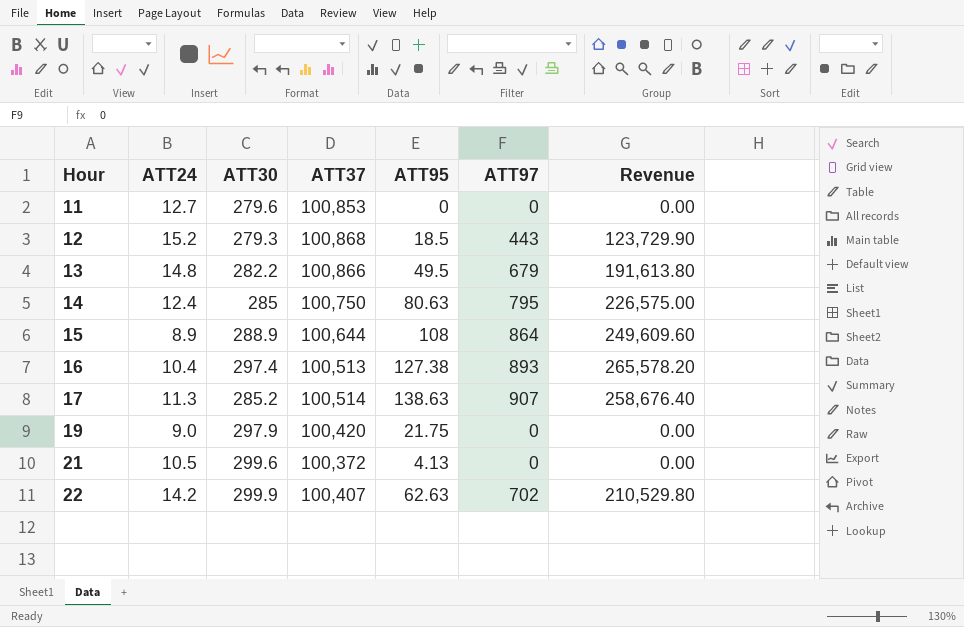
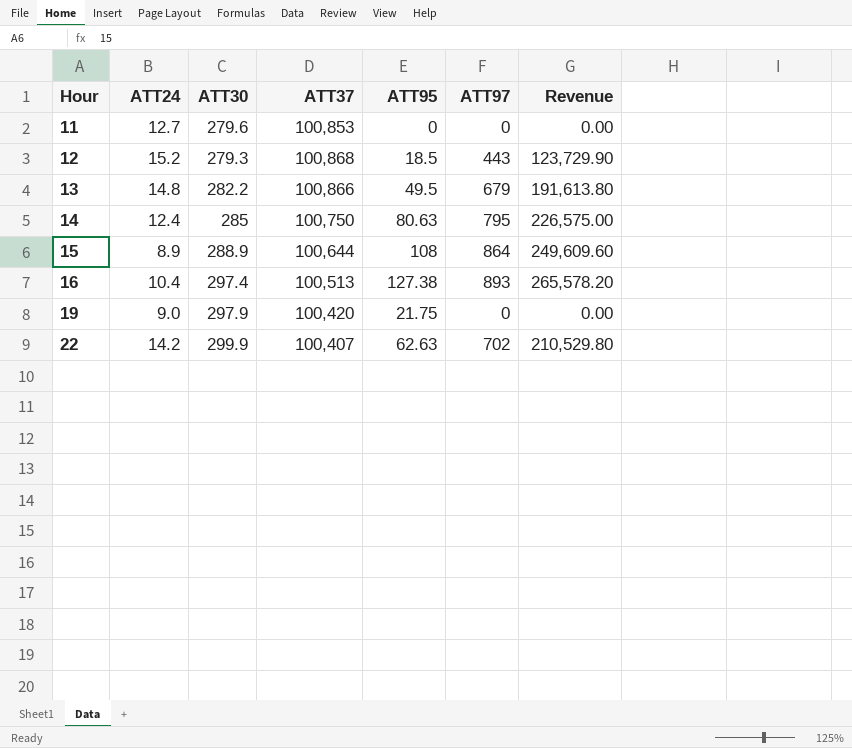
row 17: 11.3 | 285.2 | 100,514 | 138.63 | 907 | 258,676.40 -> none
row 21: 10.5 | 299.6 | 100,372 | 4.13 | 0 | 0.00 -> none

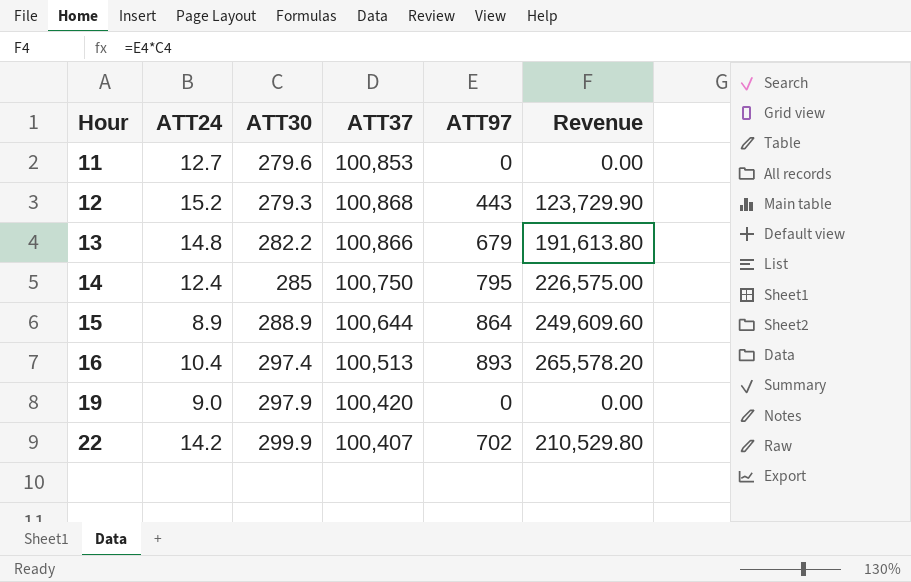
column ATT95 | position: 5 -> none

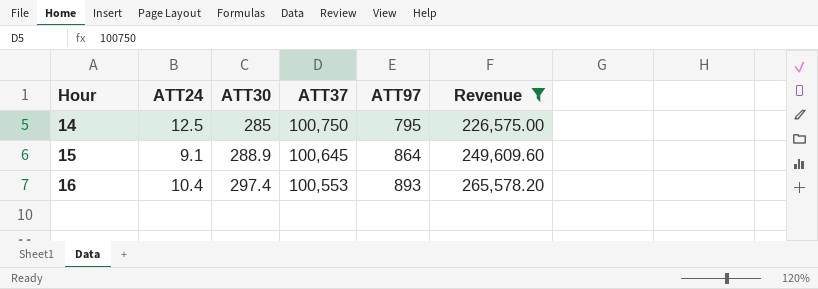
filter: none -> Revenue >= 226,575.00
14 | ATT24: 12.4 -> 12.5
15 | ATT24: 8.9 -> 9.1
15 | ATT37: 100,644 -> 100,645
16 | ATT37: 100,513 -> 100,553

